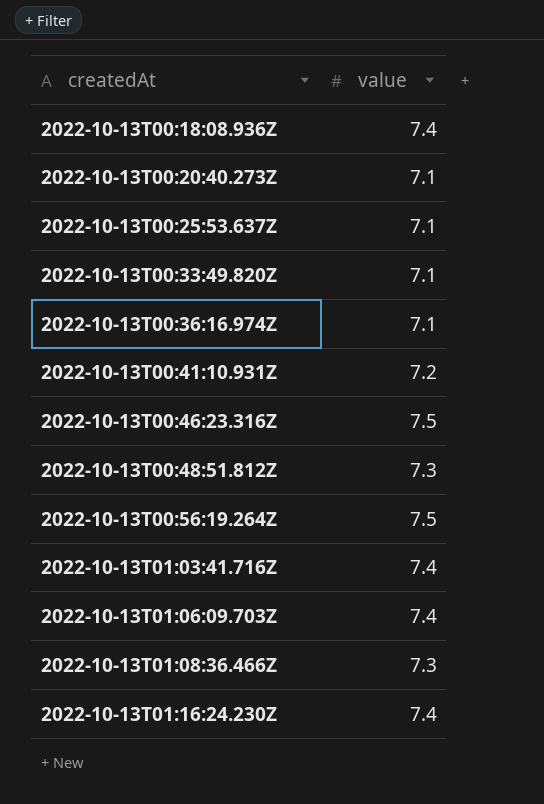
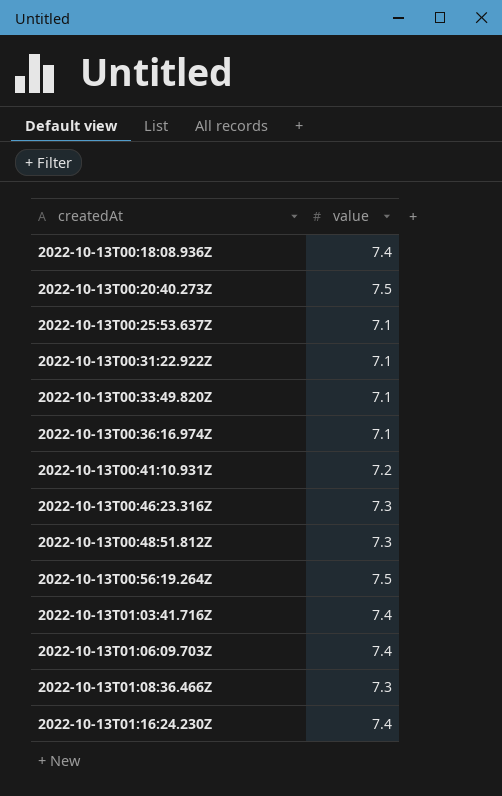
2022-10-13T00:20:40.273Z | value: 7.1 -> 7.5
row 2022-10-13T00:31:22.922Z: none -> 7.1
2022-10-13T00:46:23.316Z | value: 7.5 -> 7.3

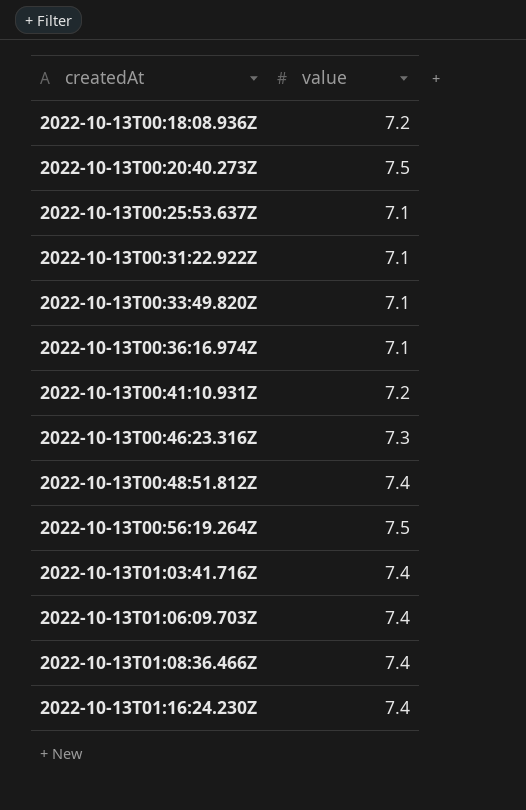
2022-10-13T00:18:08.936Z | value: 7.4 -> 7.2
2022-10-13T00:48:51.812Z | value: 7.3 -> 7.4
2022-10-13T01:08:36.466Z | value: 7.3 -> 7.4

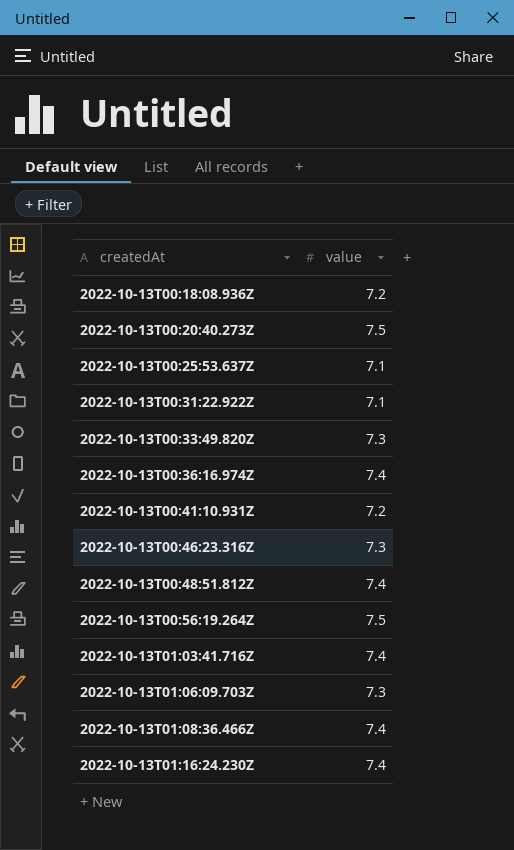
2022-10-13T00:33:49.820Z | value: 7.1 -> 7.3
2022-10-13T00:36:16.974Z | value: 7.1 -> 7.4
2022-10-13T01:06:09.703Z | value: 7.4 -> 7.3

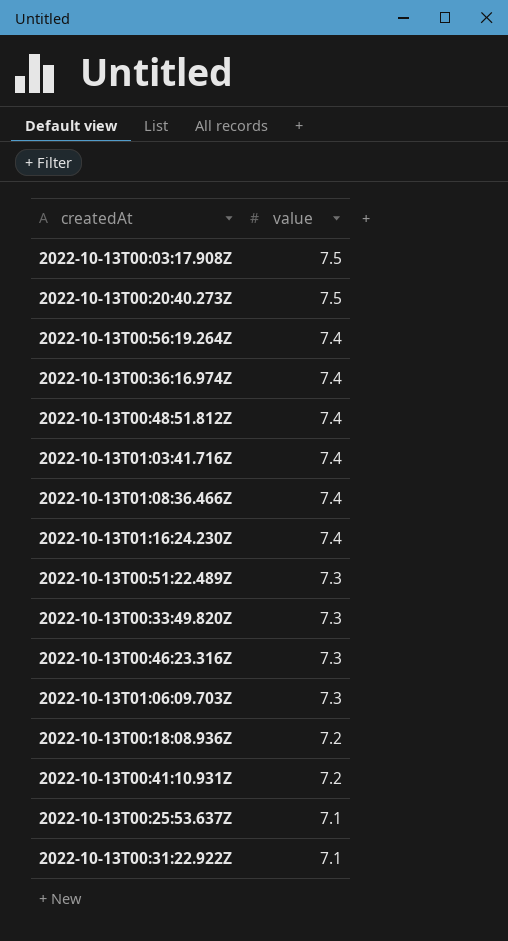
row order: createdAt ascending -> value descending
row 2022-10-13T00:03:17.908Z: none -> 7.5
2022-10-13T00:56:19.264Z | value: 7.5 -> 7.4
row 2022-10-13T00:51:22.489Z: none -> 7.3

